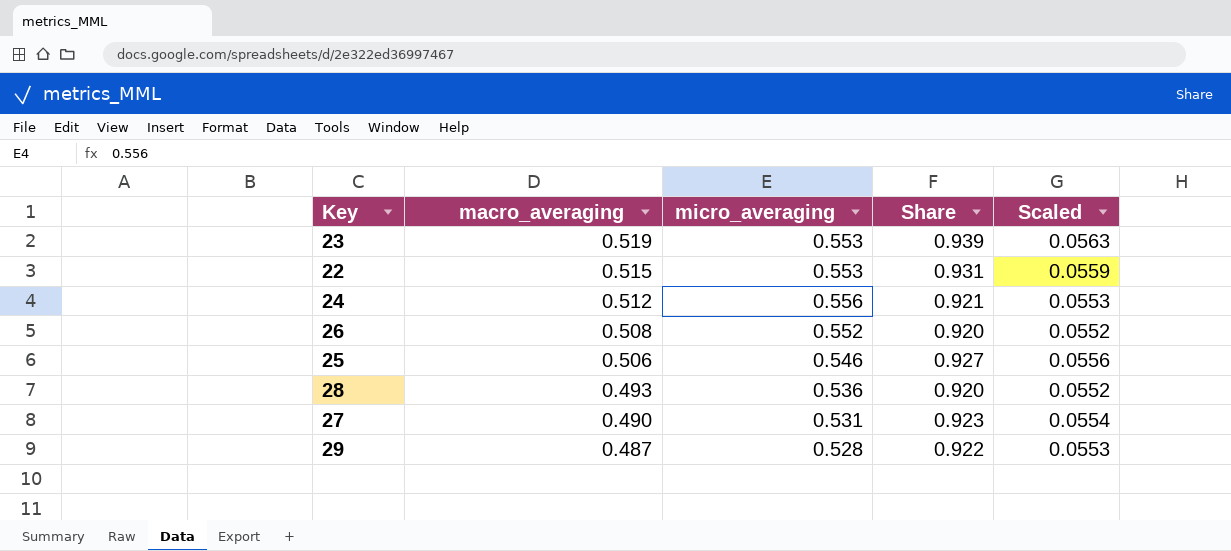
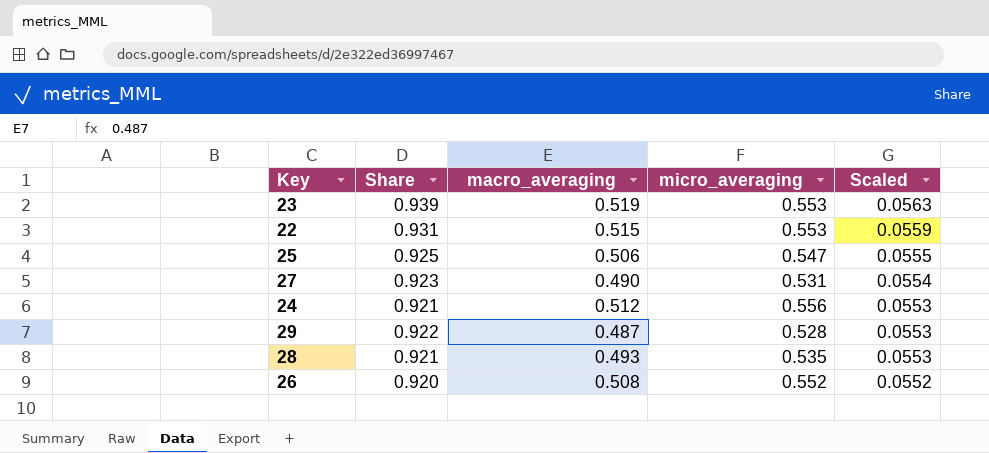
row order: macro_averaging descending -> Scaled descending
column Share | position: 4 -> 2
25 | Share: 0.927 -> 0.925
25 | micro_averaging: 0.546 -> 0.547
25 | Scaled: 0.0556 -> 0.0555
28 | Share: 0.920 -> 0.921
28 | micro_averaging: 0.536 -> 0.535
28 | Scaled: 0.0552 -> 0.0553

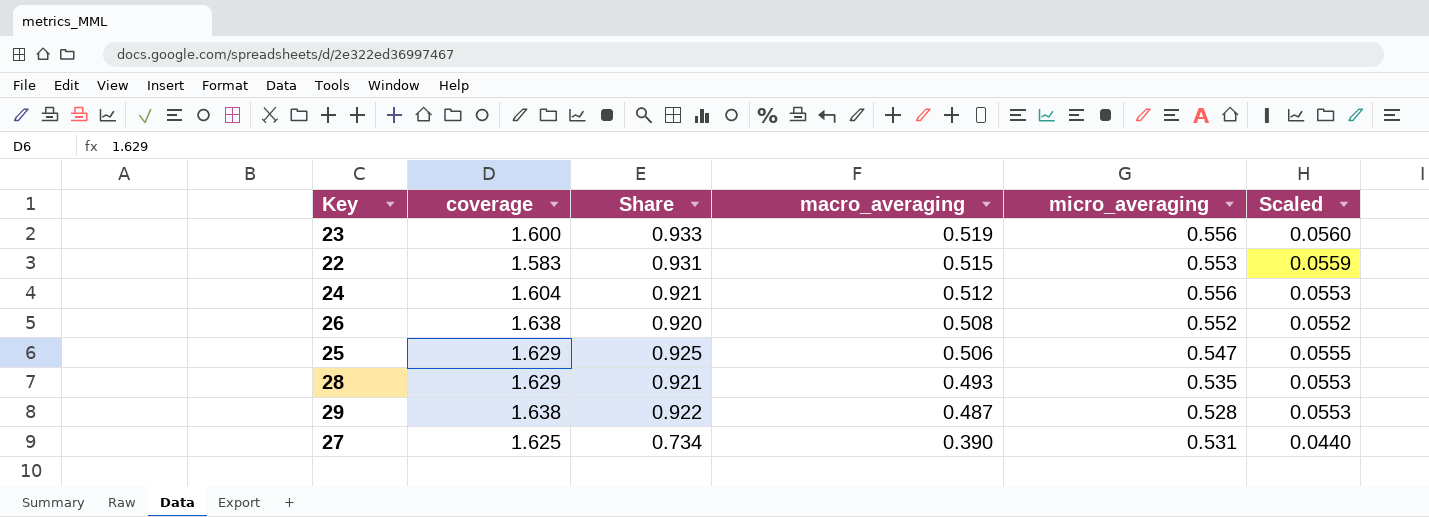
row order: Scaled descending -> macro_averaging descending
column coverage | position: none -> 2
23 | Share: 0.939 -> 0.933
23 | micro_averaging: 0.553 -> 0.556
23 | Scaled: 0.0563 -> 0.0560
27 | Share: 0.923 -> 0.734
27 | macro_averaging: 0.490 -> 0.390
27 | Scaled: 0.0554 -> 0.0440

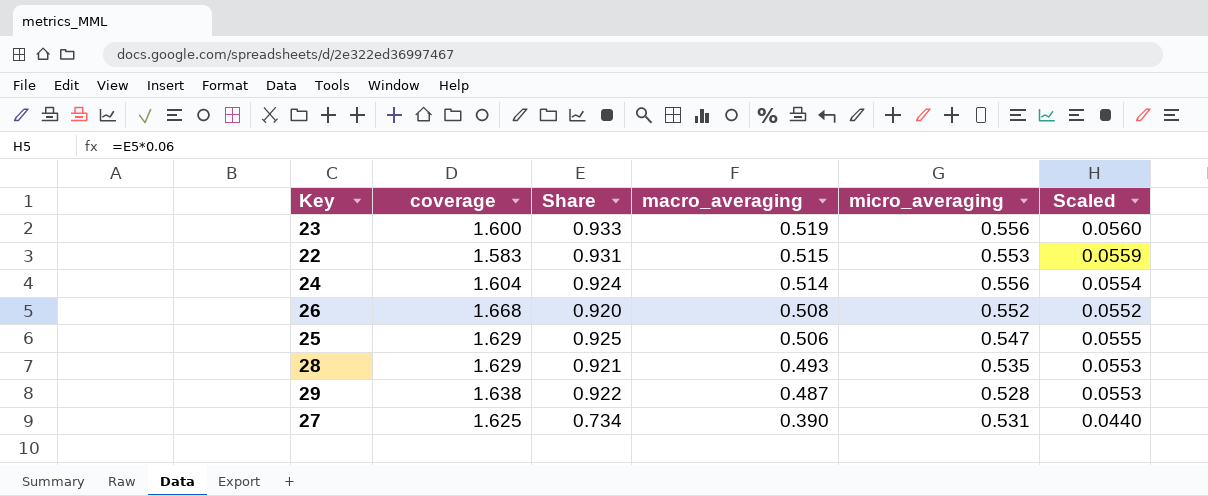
24 | Share: 0.921 -> 0.924
24 | macro_averaging: 0.512 -> 0.514
24 | Scaled: 0.0553 -> 0.0554
26 | coverage: 1.638 -> 1.668

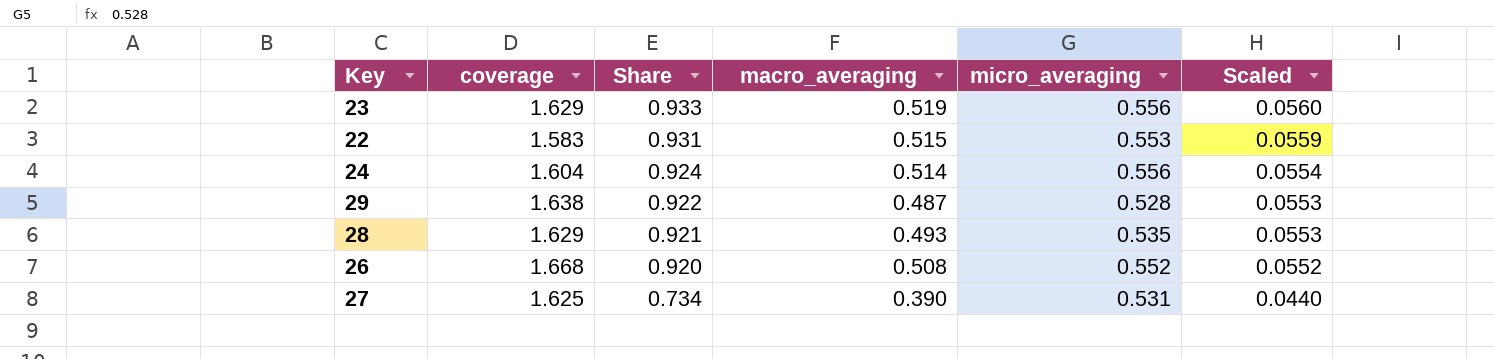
row order: macro_averaging descending -> Share descending
row 25: 1.629 | 0.925 | 0.506 | 0.547 | 0.0555 -> none
23 | coverage: 1.600 -> 1.629

